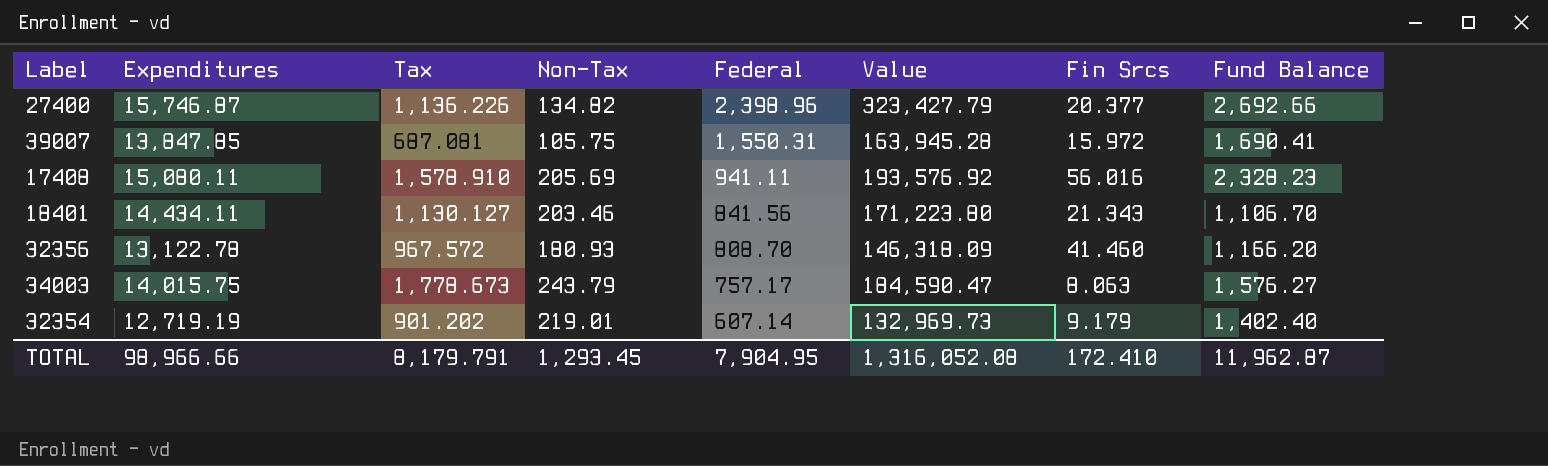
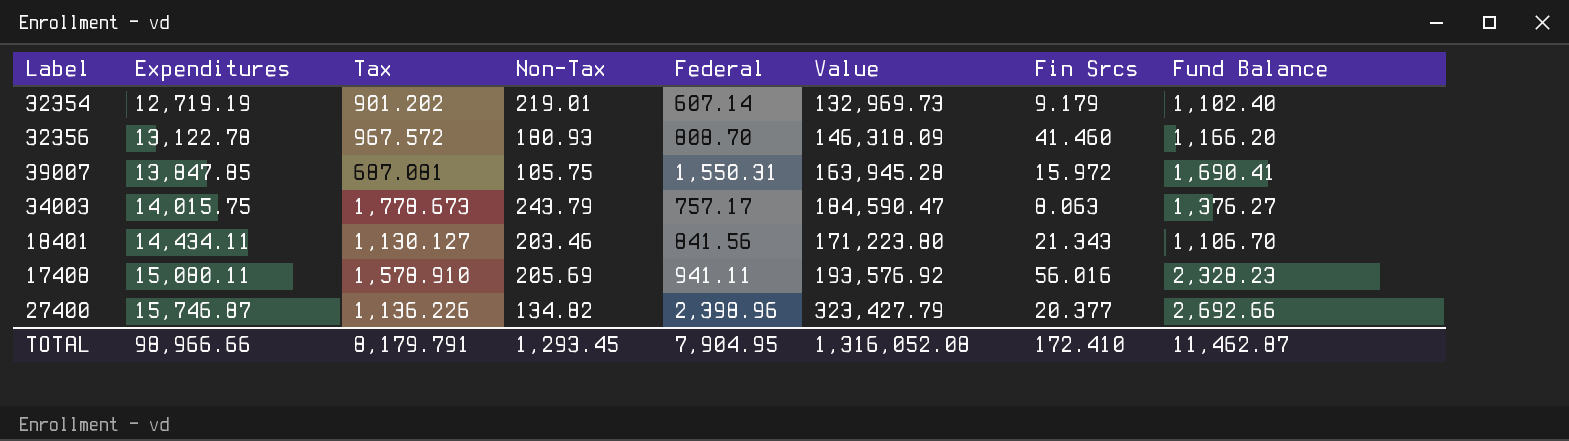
row order: Federal descending -> Expenditures ascending
32354 | Fund Balance: 1,402.40 -> 1,102.40
34003 | Fund Balance: 1,576.27 -> 1,376.27
TOTAL | Fund Balance: 11,962.87 -> 11,462.87

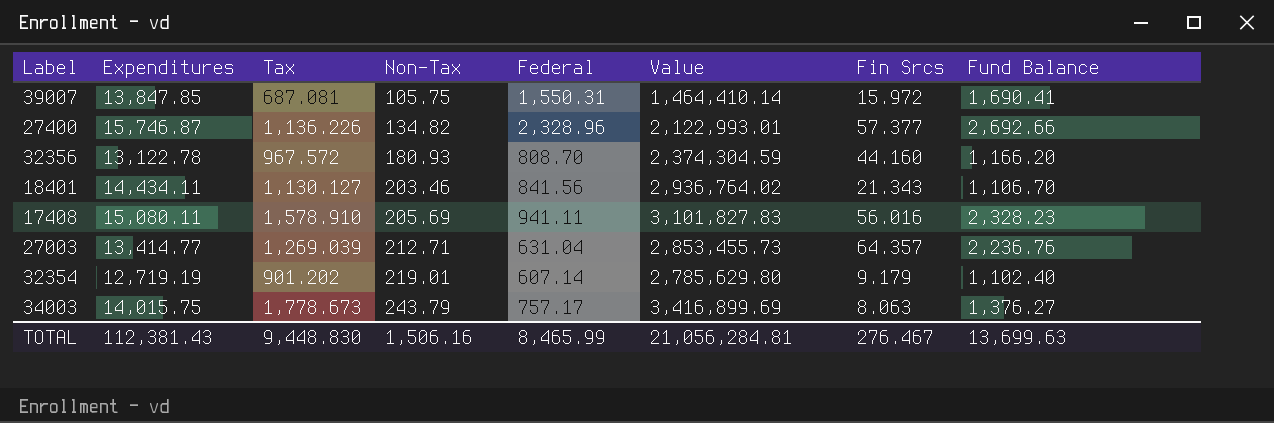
row order: Expenditures ascending -> Non-Tax ascending
column Value | formula: [Non-Tax] * [Federal] -> [Expenditures] * [Non-Tax]
27400 | Federal: 2,398.96 -> 2,328.96
27400 | Fin Srcs: 20.377 -> 57.377
32356 | Fin Srcs: 41.460 -> 44.160
row 27003: none -> 13,414.77 | 1,269.039 | 212.71 | 631.04 | 2,853,455.73 | 64.357 | 2,236.76
TOTAL | Expenditures: 98,966.66 -> 112,381.43
TOTAL | Tax: 8,179.791 -> 9,448.830
TOTAL | Non-Tax: 1,293.45 -> 1,506.16
TOTAL | Federal: 7,904.95 -> 8,465.99
TOTAL | Value: 1,316,052.08 -> 21,056,284.81
TOTAL | Fin Srcs: 172.410 -> 276.467
TOTAL | Fund Balance: 11,462.87 -> 13,699.63

